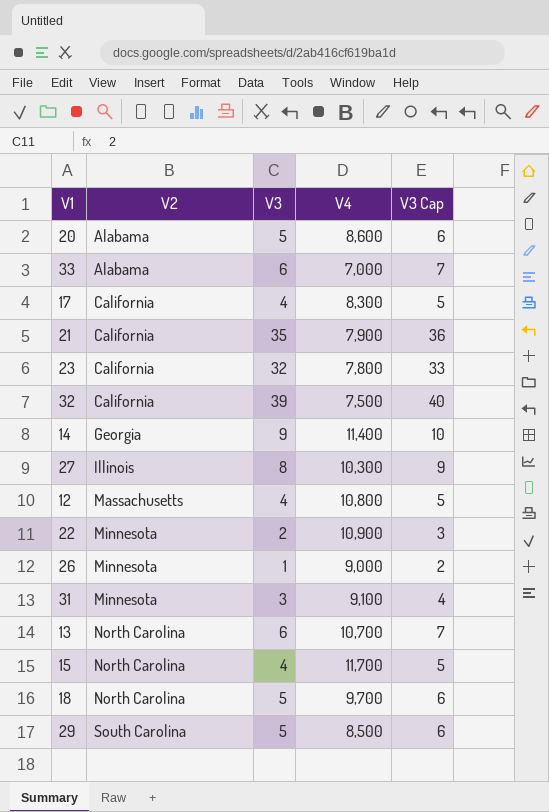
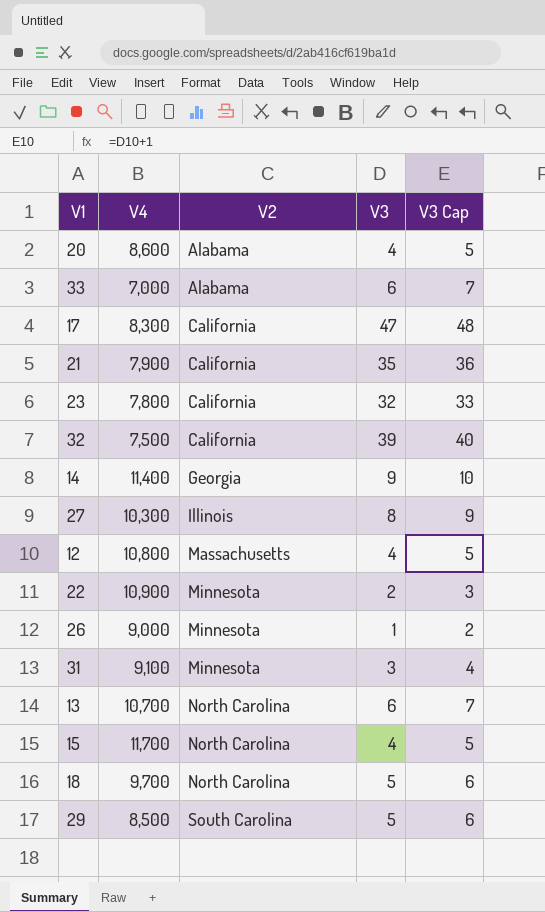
column V4 | position: 4 -> 2
20 | V3: 5 -> 4
20 | V3 Cap: 6 -> 5
17 | V3: 4 -> 47
17 | V3 Cap: 5 -> 48

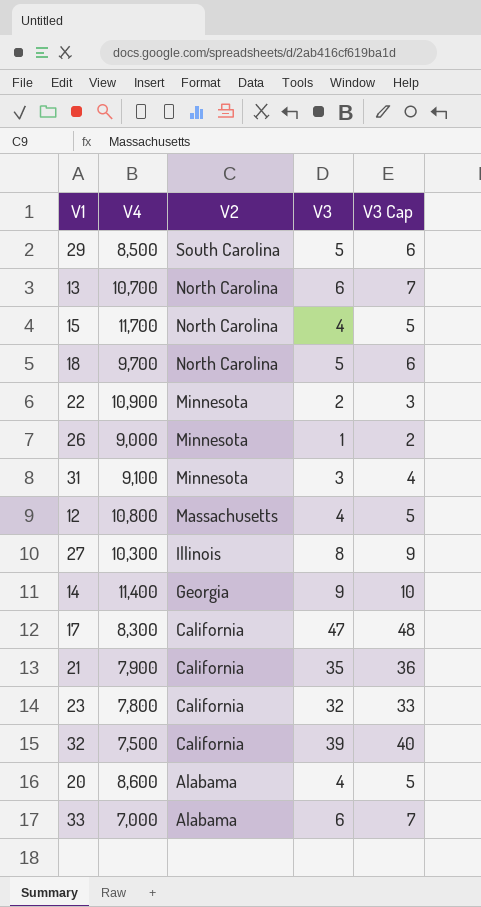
row order: V2 ascending -> V2 descending

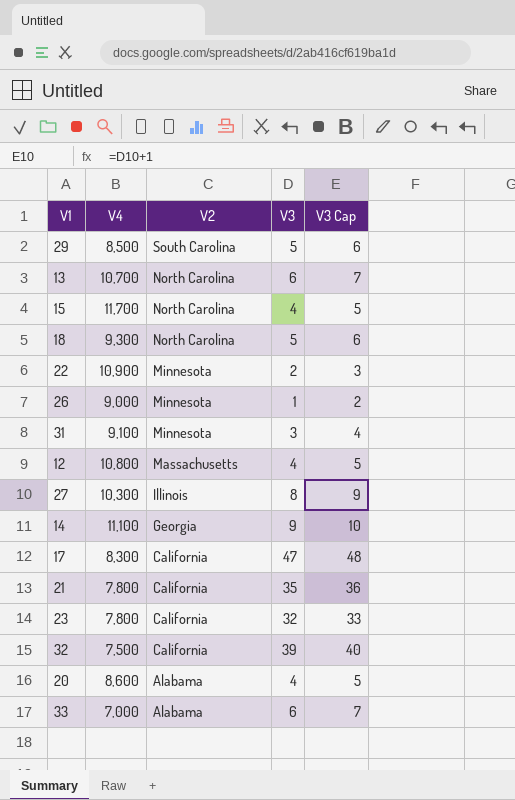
18 | V4: 9,700 -> 9,300
14 | V4: 11,400 -> 11,100
21 | V4: 7,900 -> 7,800

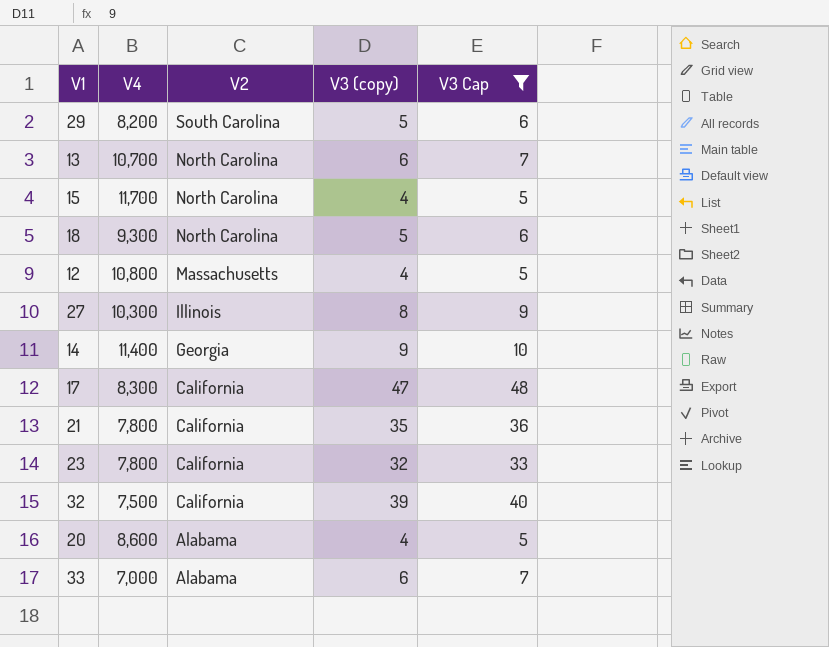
filter: none -> V3 Cap >= 5
column name: V3 -> V3 (copy)
29 | V4: 8,500 -> 8,200
14 | V4: 11,100 -> 11,400

